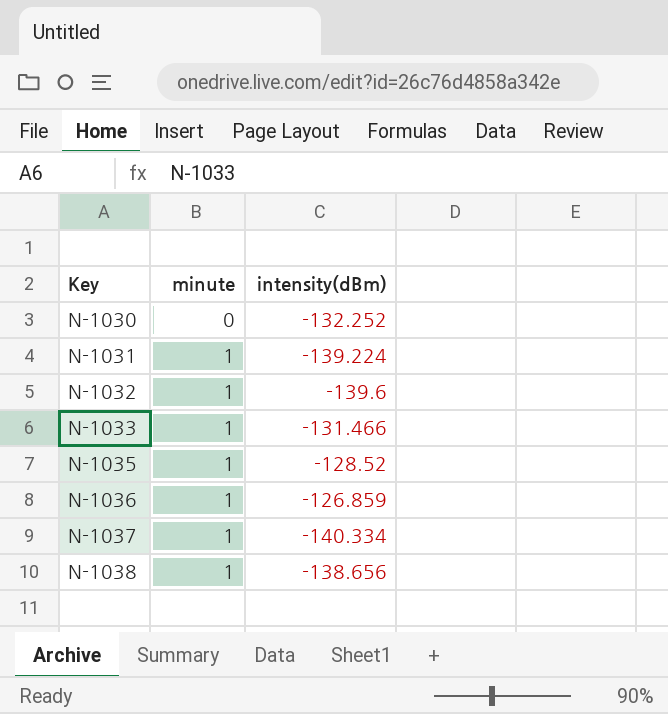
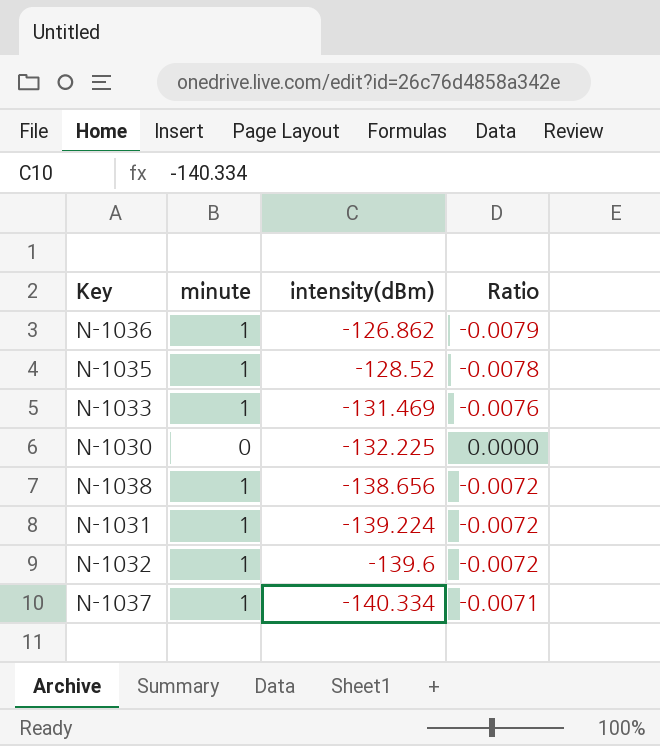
row order: Key ascending -> intensity(dBm) descending
column Ratio | formula: none -> [minute] / [intensity(dBm)]
N-1036 | intensity(dBm): -126.859 -> -126.862
N-1033 | intensity(dBm): -131.466 -> -131.469
N-1030 | intensity(dBm): -132.252 -> -132.225

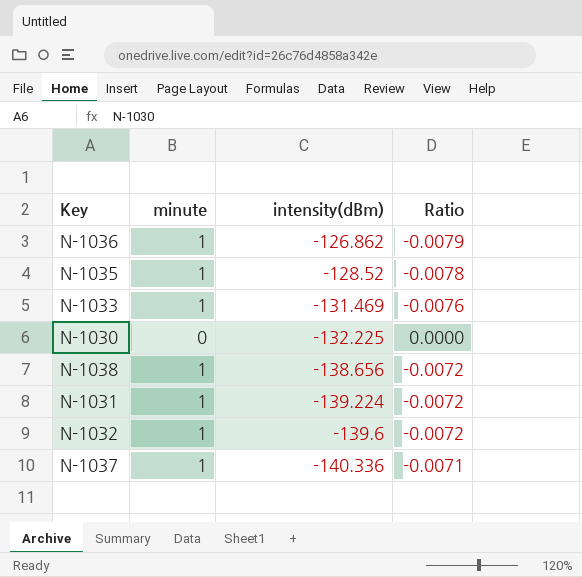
N-1037 | intensity(dBm): -140.334 -> -140.336

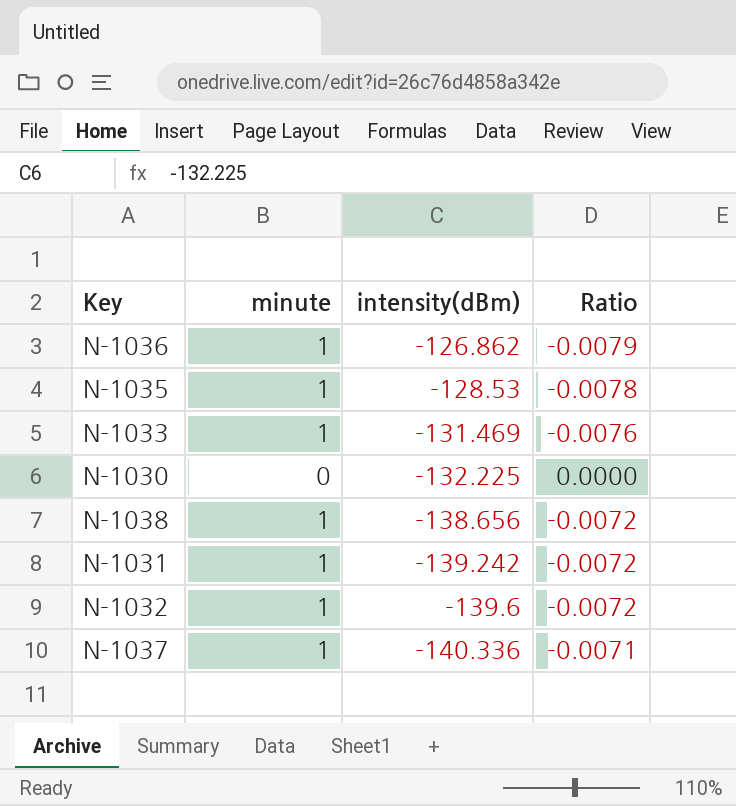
N-1035 | intensity(dBm): -128.52 -> -128.53
N-1031 | intensity(dBm): -139.224 -> -139.242

